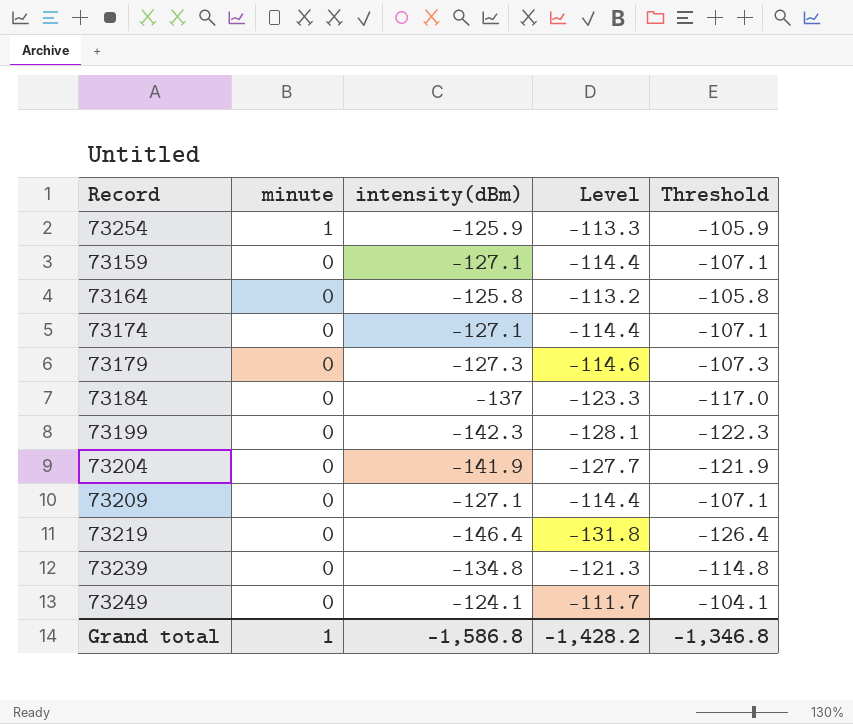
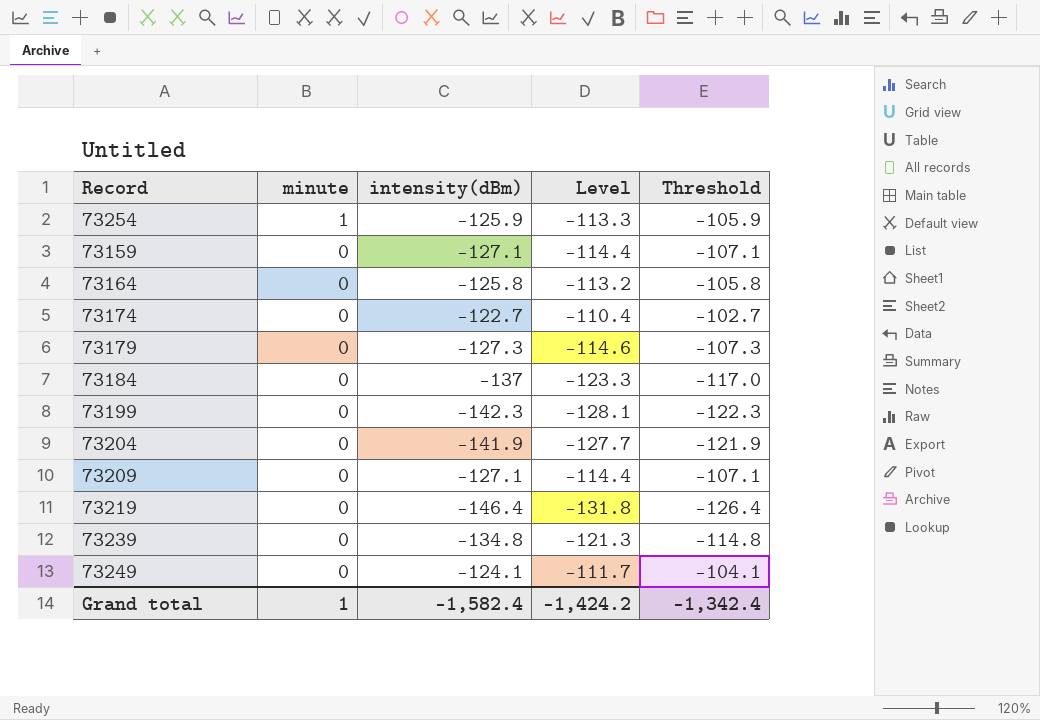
73174 | intensity(dBm): -127.1 -> -122.7
73174 | Level: -114.4 -> -110.4
73174 | Threshold: -107.1 -> -102.7
Grand total | intensity(dBm): -1,586.8 -> -1,582.4
Grand total | Level: -1,428.2 -> -1,424.2
Grand total | Threshold: -1,346.8 -> -1,342.4

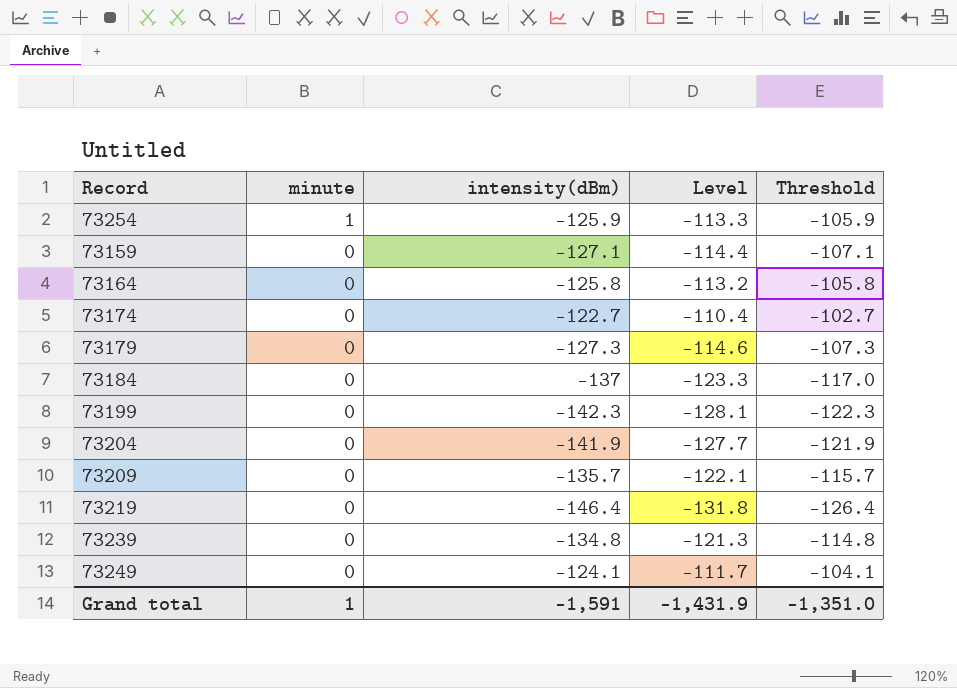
73209 | intensity(dBm): -127.1 -> -135.7
73209 | Level: -114.4 -> -122.1
73209 | Threshold: -107.1 -> -115.7
Grand total | intensity(dBm): -1,582.4 -> -1,591
Grand total | Level: -1,424.2 -> -1,431.9
Grand total | Threshold: -1,342.4 -> -1,351.0

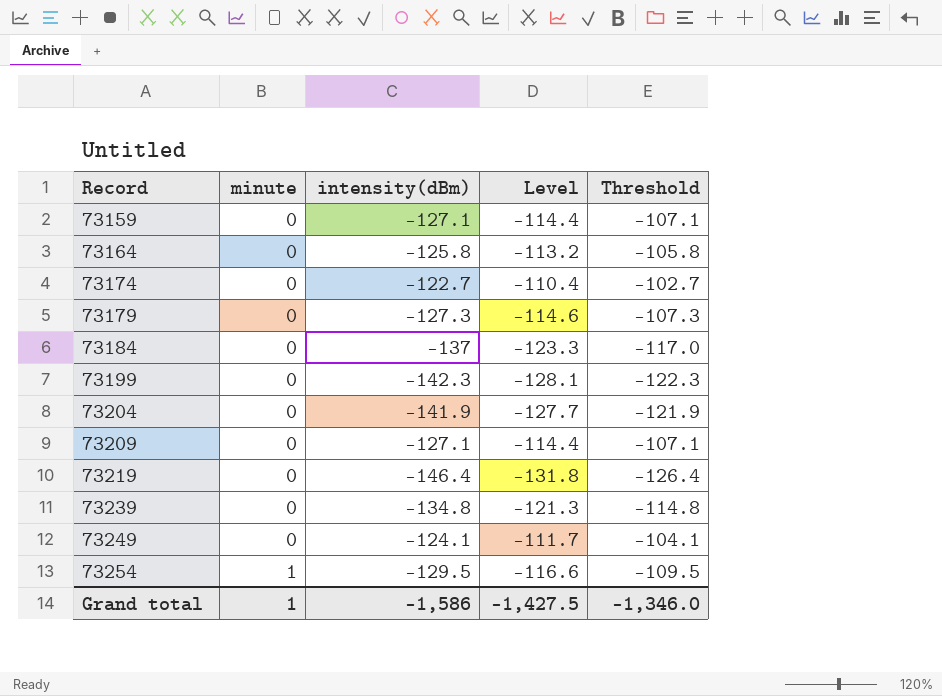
row order: minute descending -> Record ascending
73209 | intensity(dBm): -135.7 -> -127.1
73209 | Level: -122.1 -> -114.4
73209 | Threshold: -115.7 -> -107.1
73254 | intensity(dBm): -125.9 -> -129.5
73254 | Level: -113.3 -> -116.6
73254 | Threshold: -105.9 -> -109.5
Grand total | intensity(dBm): -1,591 -> -1,586
Grand total | Level: -1,431.9 -> -1,427.5
Grand total | Threshold: -1,351.0 -> -1,346.0

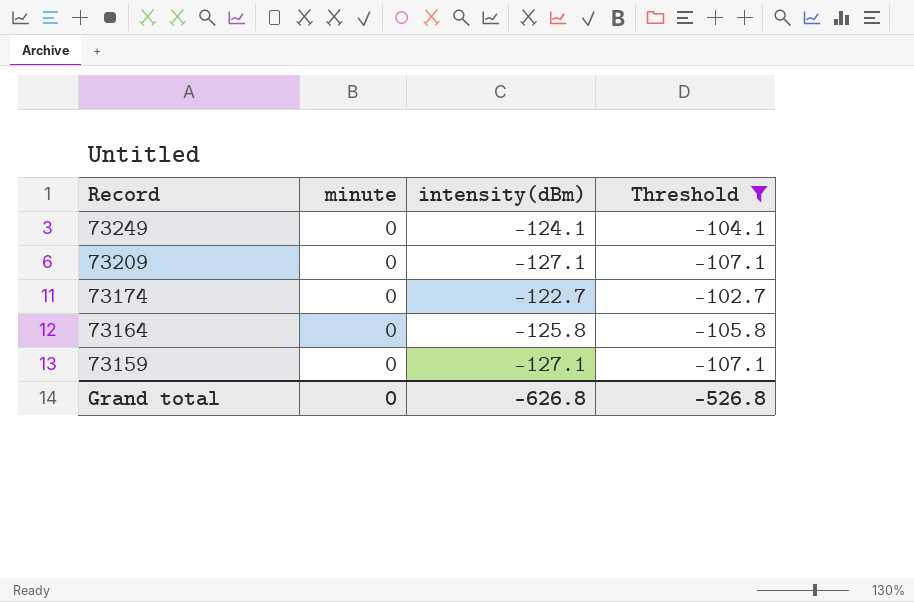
filter: none -> Threshold >= -107.1
row order: Record ascending -> Record descending
column Level | formula: [intensity(dBm)] * 0.9 -> none
Grand total | minute: 1 -> 0
Grand total | intensity(dBm): -1,586 -> -626.8
Grand total | Threshold: -1,346.0 -> -526.8

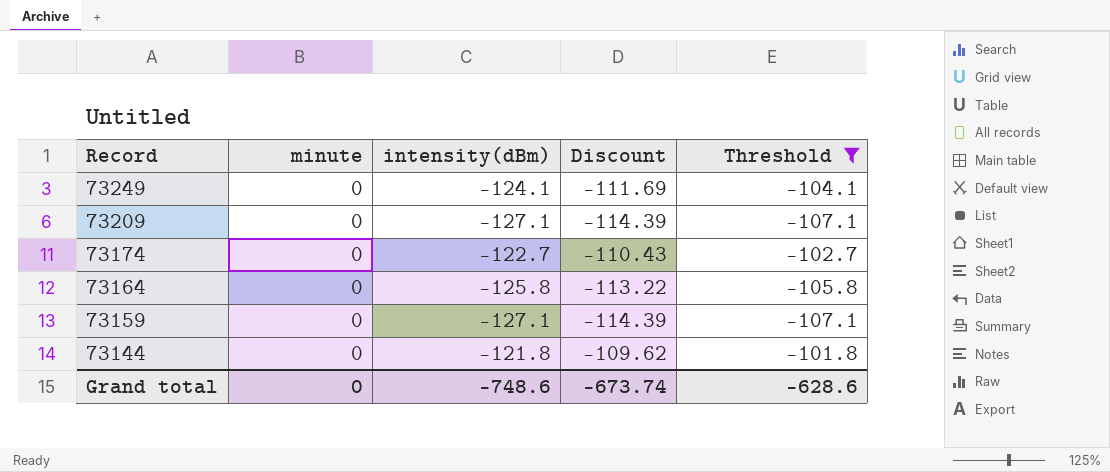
column Discount | formula: none -> [intensity(dBm)] * 0.9
row 73144: none -> 0 | -121.8 | -109.62 | -101.8
Grand total | intensity(dBm): -626.8 -> -748.6
Grand total | Threshold: -526.8 -> -628.6

